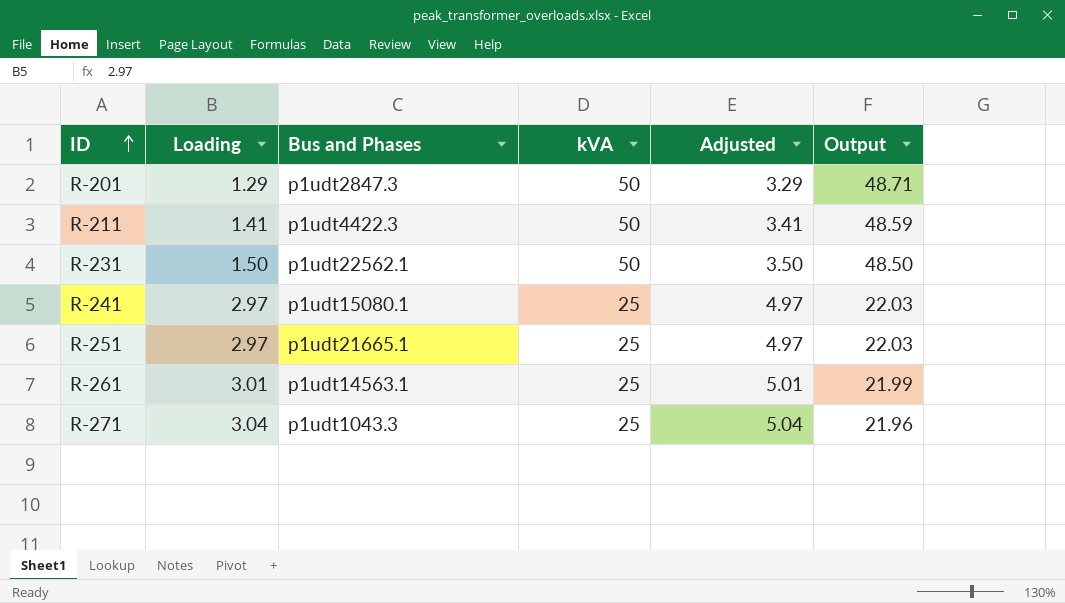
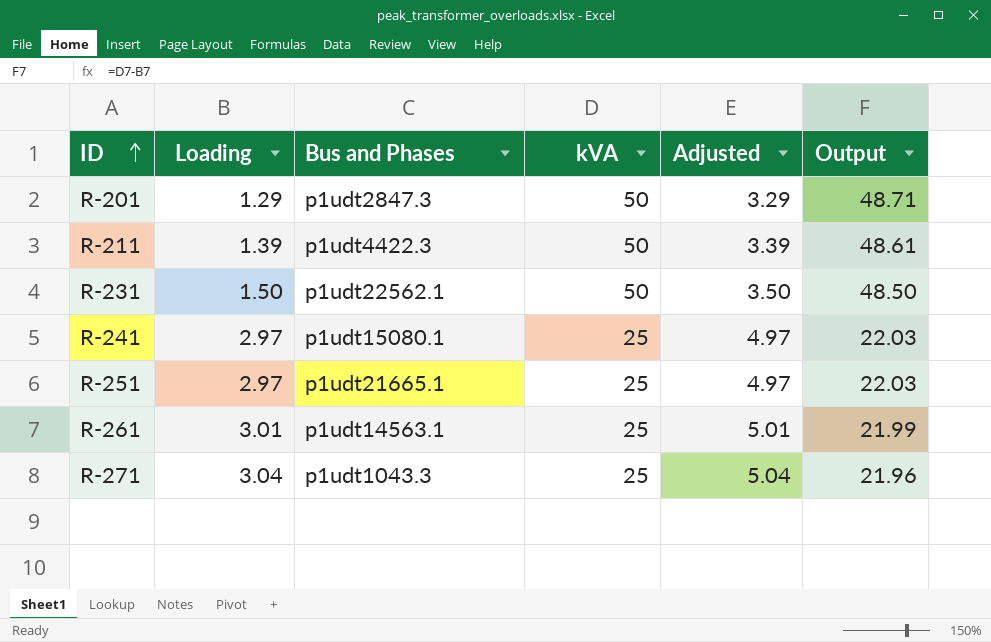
R-211 | Loading: 1.41 -> 1.39
R-211 | Adjusted: 3.41 -> 3.39
R-211 | Output: 48.59 -> 48.61

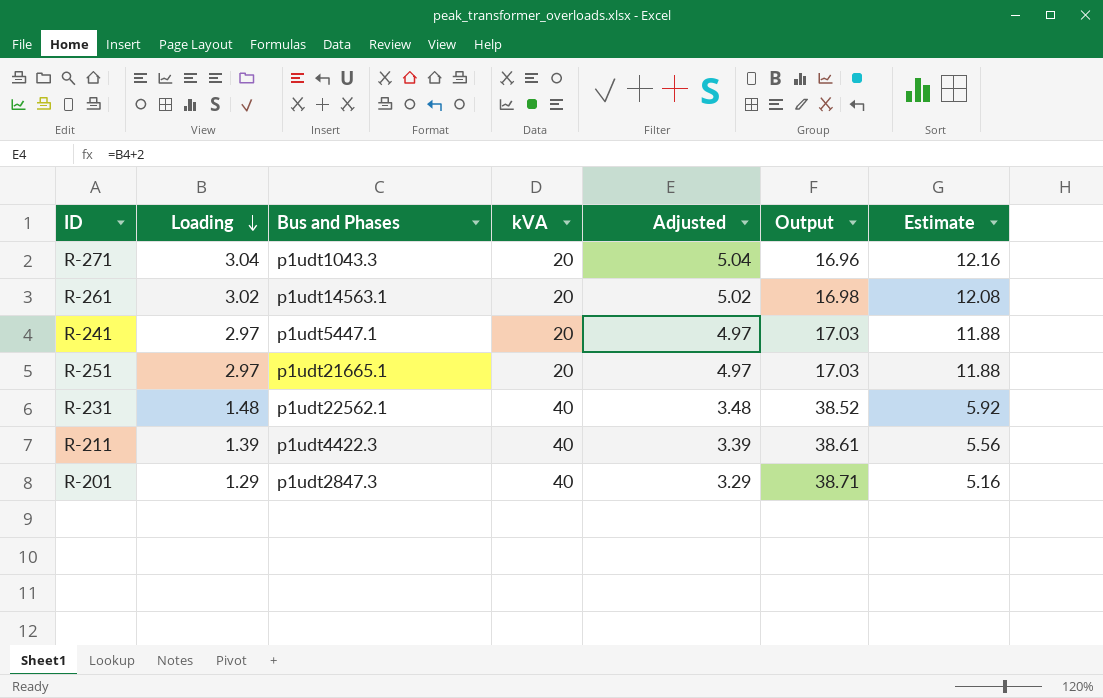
row order: ID ascending -> Loading descending
column Estimate | formula: none -> [Loading] * 4
R-271 | kVA: 25 -> 20
R-271 | Output: 21.96 -> 16.96
R-261 | Loading: 3.01 -> 3.02
R-261 | kVA: 25 -> 20
R-261 | Adjusted: 5.01 -> 5.02
R-261 | Output: 21.99 -> 16.98
R-241 | Bus and Phases: p1udt15080.1 -> p1udt5447.1
R-241 | kVA: 25 -> 20
R-241 | Output: 22.03 -> 17.03
R-251 | kVA: 25 -> 20
R-251 | Output: 22.03 -> 17.03
R-231 | Loading: 1.50 -> 1.48
R-231 | kVA: 50 -> 40
R-231 | Adjusted: 3.50 -> 3.48
R-231 | Output: 48.50 -> 38.52
R-211 | kVA: 50 -> 40
R-211 | Output: 48.61 -> 38.61
R-201 | kVA: 50 -> 40
R-201 | Output: 48.71 -> 38.71

